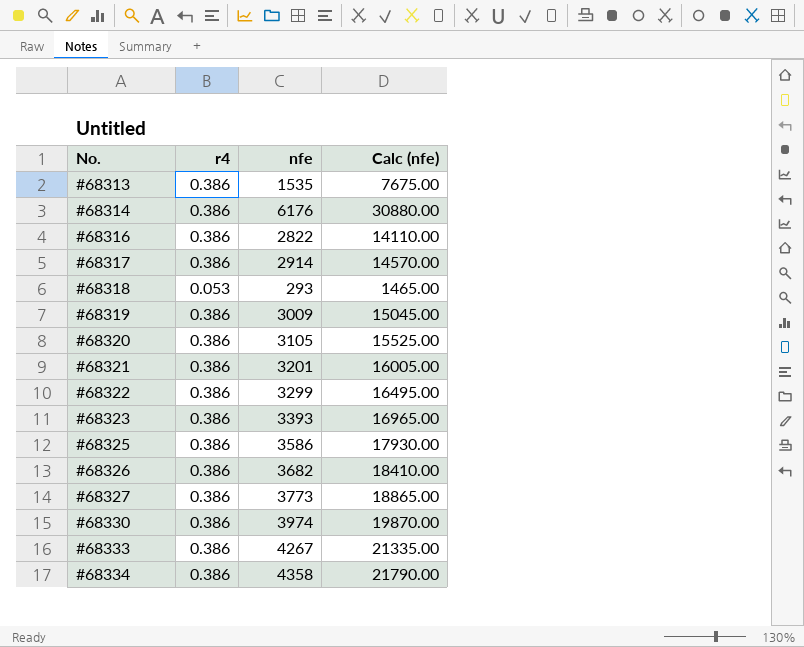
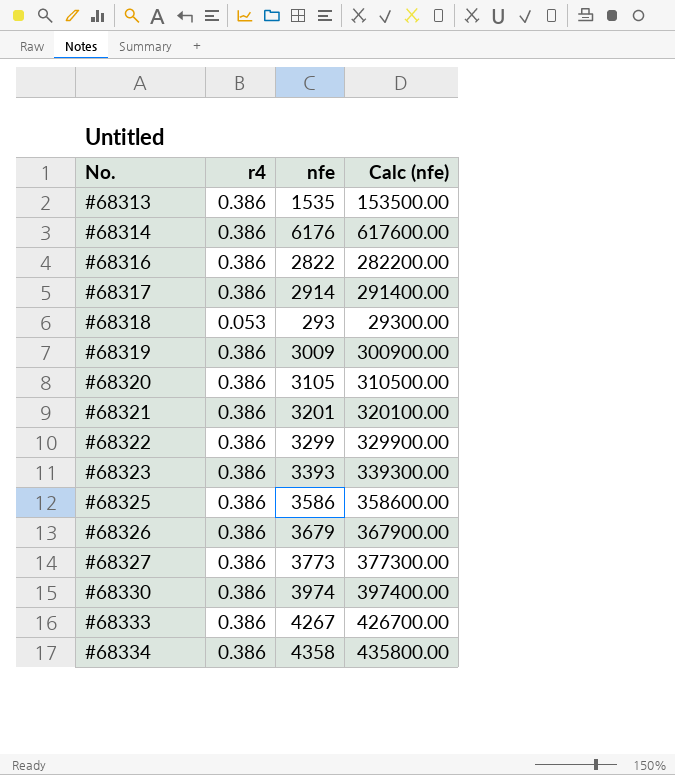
column Calc (nfe) | formula: [nfe] * 5 -> [nfe] * 100
#68326 | nfe: 3682 -> 3679

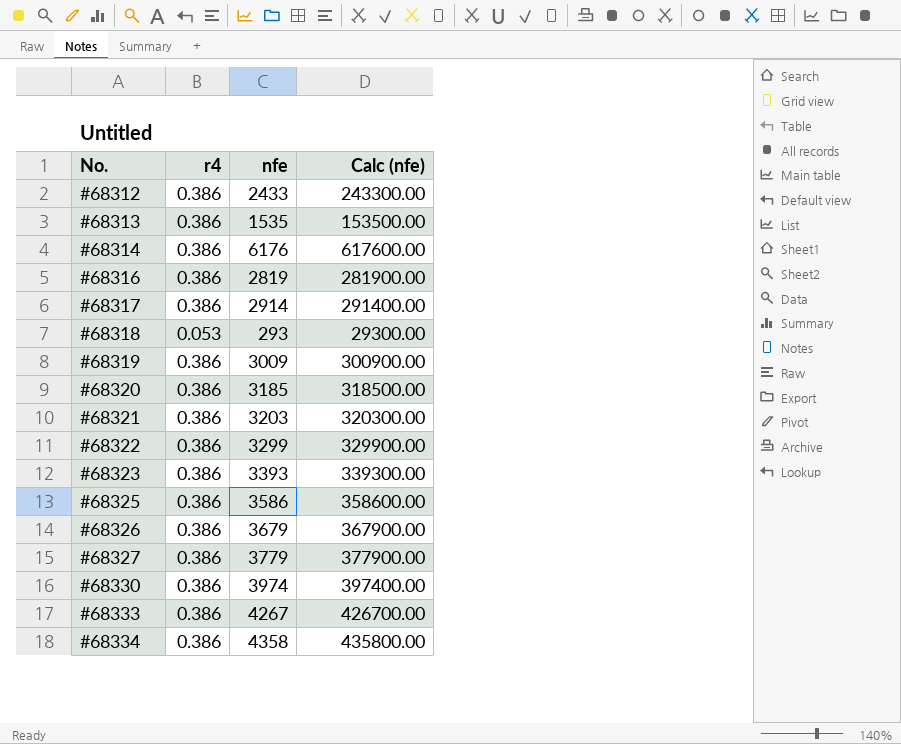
row #68312: none -> 0.386 | 2433 | 243300.00
#68316 | nfe: 2822 -> 2819
#68316 | Calc (nfe): 282200.00 -> 281900.00
#68320 | nfe: 3105 -> 3185
#68320 | Calc (nfe): 310500.00 -> 318500.00
#68321 | nfe: 3201 -> 3203
#68321 | Calc (nfe): 320100.00 -> 320300.00
#68327 | nfe: 3773 -> 3779
#68327 | Calc (nfe): 377300.00 -> 377900.00

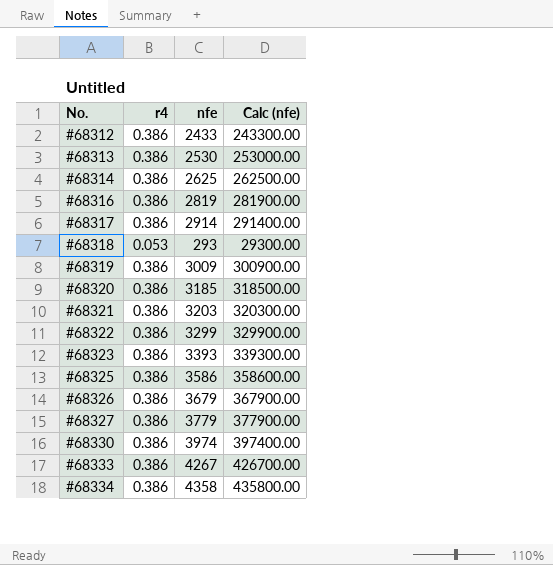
#68313 | nfe: 1535 -> 2530
#68313 | Calc (nfe): 153500.00 -> 253000.00
#68314 | nfe: 6176 -> 2625
#68314 | Calc (nfe): 617600.00 -> 262500.00

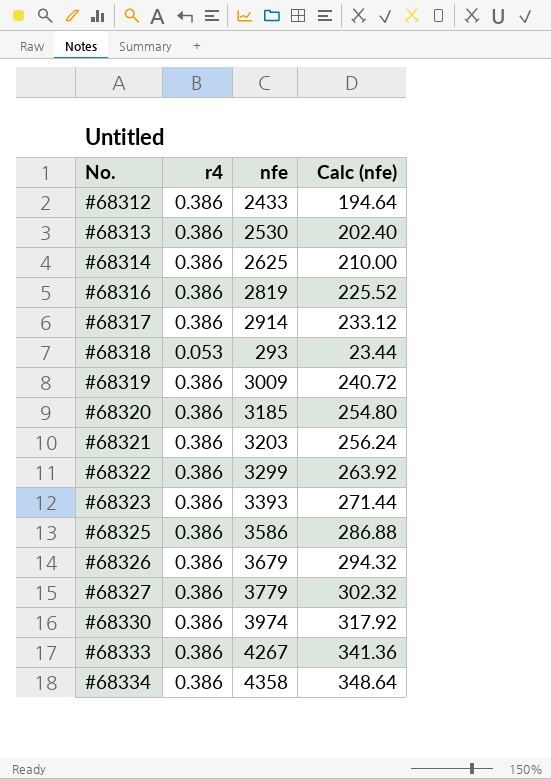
column Calc (nfe) | formula: [nfe] * 100 -> [nfe] * 0.08

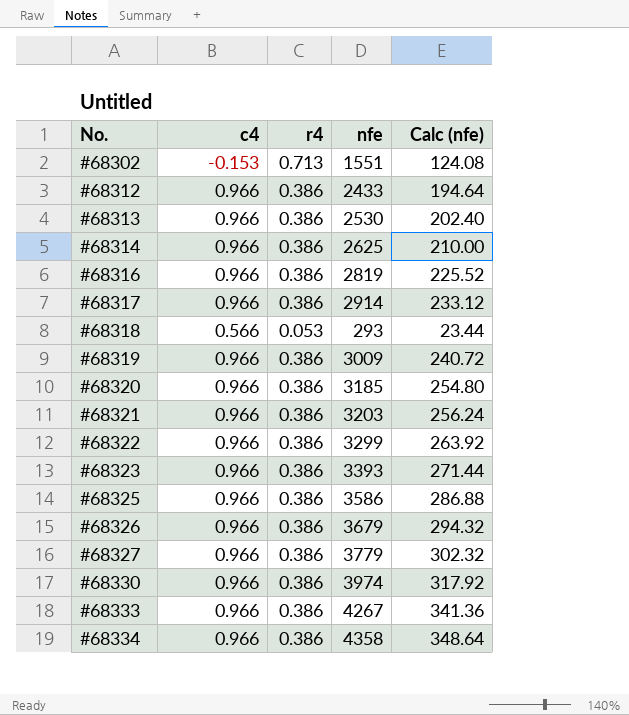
column c4 | position: none -> 2
row #68302: none -> -0.153 | 0.713 | 1551 | 124.08

